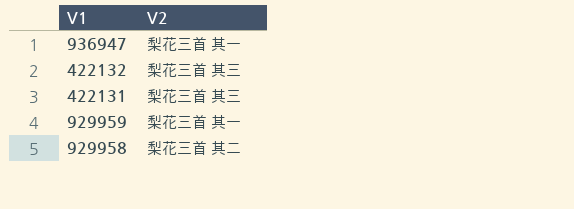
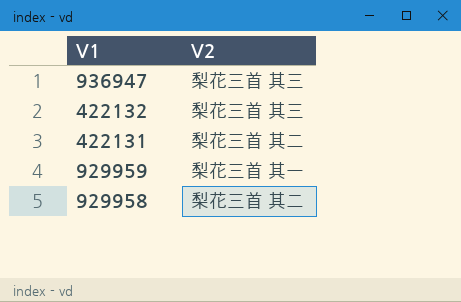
936947 | V2: 梨花三首 其一 -> 梨花三首 其三
422131 | V2: 梨花三首 其三 -> 梨花三首 其二

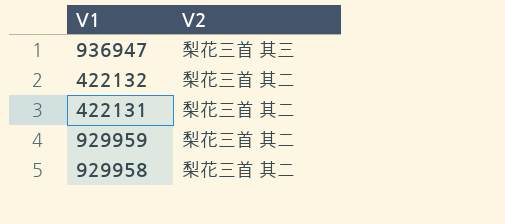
422132 | V2: 梨花三首 其三 -> 梨花三首 其二
929959 | V2: 梨花三首 其一 -> 梨花三首 其二

